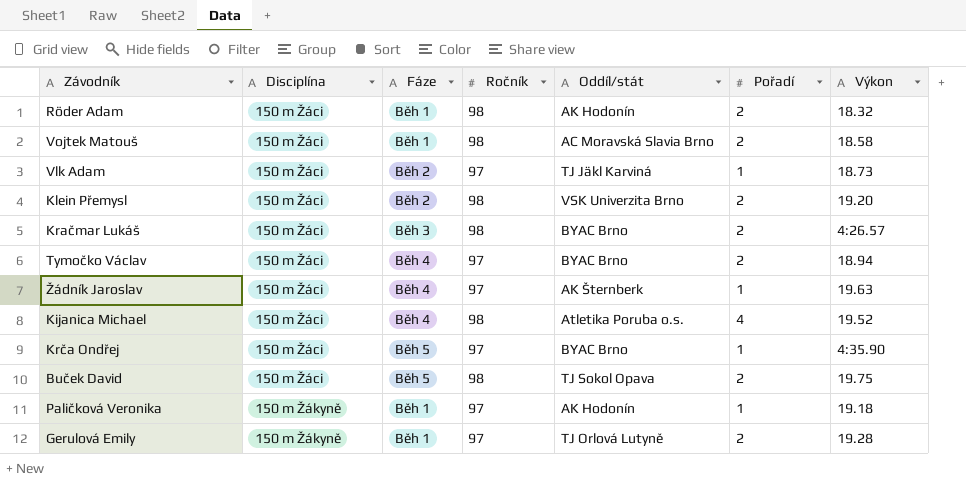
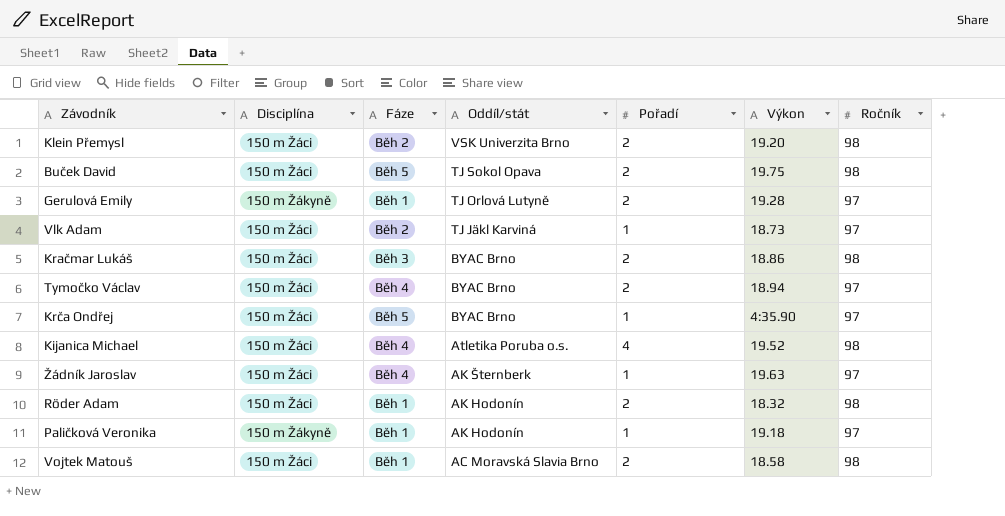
row order: Disciplína ascending -> Oddíl/stát descending
column Ročník | position: 4 -> 7
Kračmar Lukáš | Výkon: 4:26.57 -> 18.86

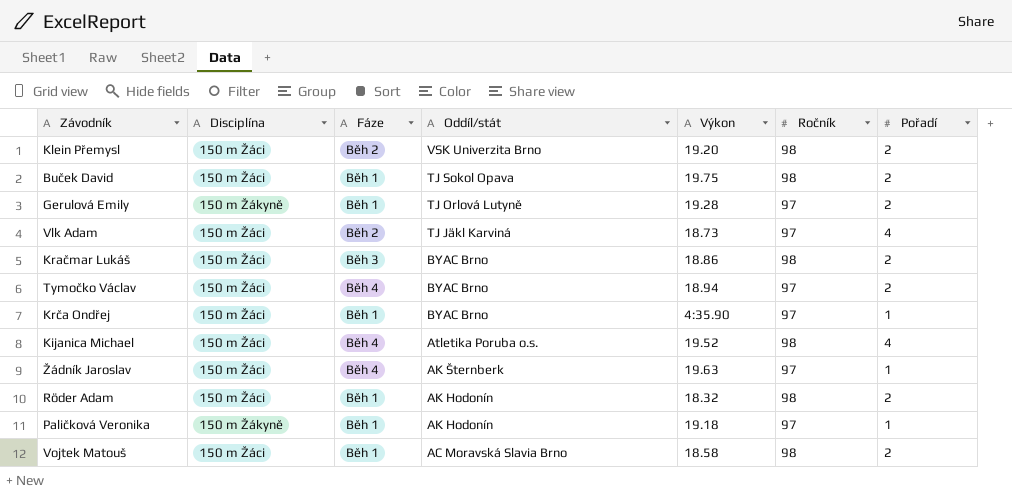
column Pořadí | position: 5 -> 7
Buček David | Fáze: Běh 5 -> Běh 1
Vlk Adam | Pořadí: 1 -> 4
Krča Ondřej | Fáze: Běh 5 -> Běh 1

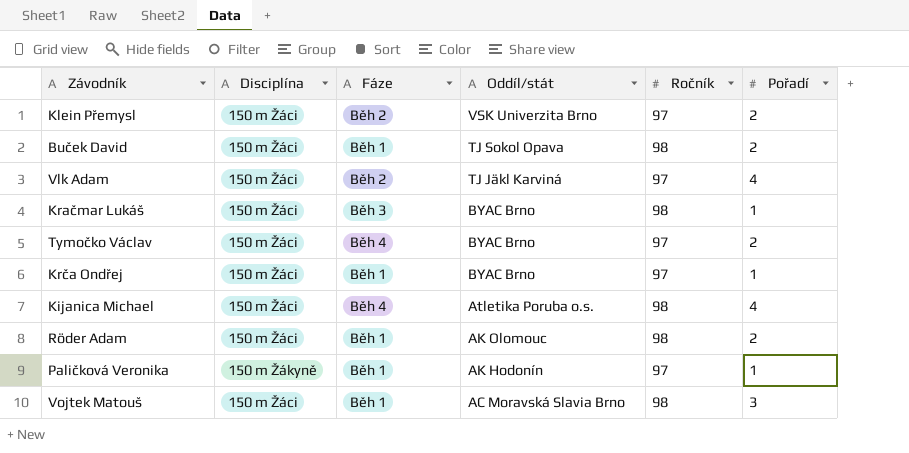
column Výkon | position: 5 -> none
row Gerulová Emily: 150 m Žákyně | Běh 1 | TJ Orlová Lutyně | 19.28 | 97 | 2 -> none
row Žádník Jaroslav: 150 m Žáci | Běh 4 | AK Šternberk | 19.63 | 97 | 1 -> none
Klein Přemysl | Ročník: 98 -> 97
Kračmar Lukáš | Pořadí: 2 -> 1
Röder Adam | Oddíl/stát: AK Hodonín -> AK Olomouc
Vojtek Matouš | Pořadí: 2 -> 3

